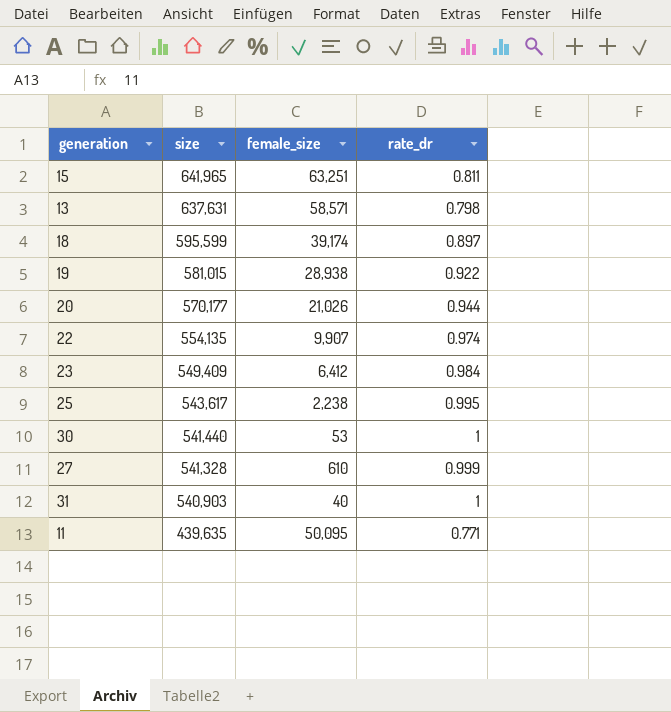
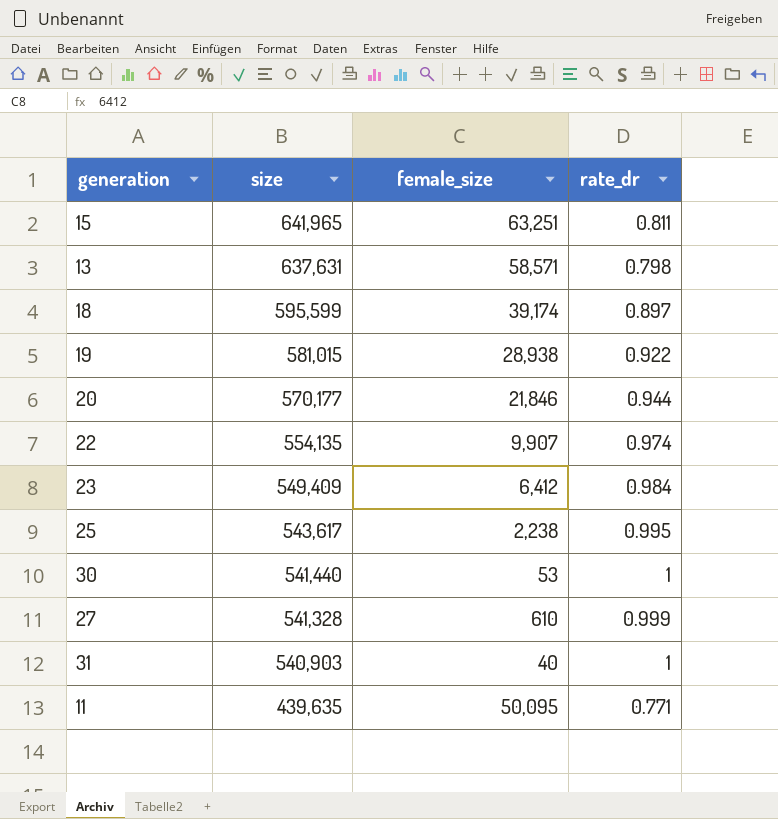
20 | female_size: 21,026 -> 21,846

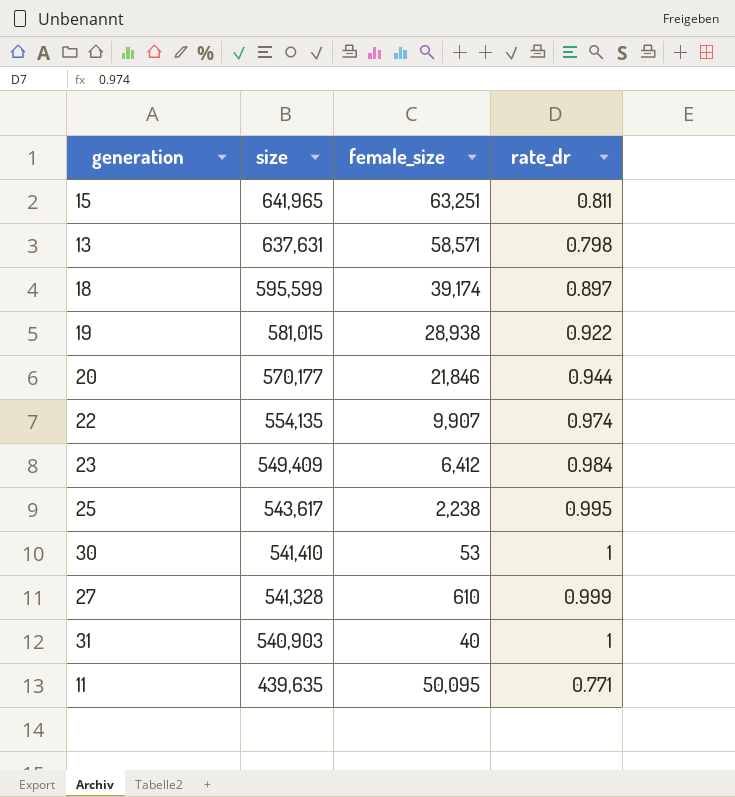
30 | size: 541,440 -> 541,410

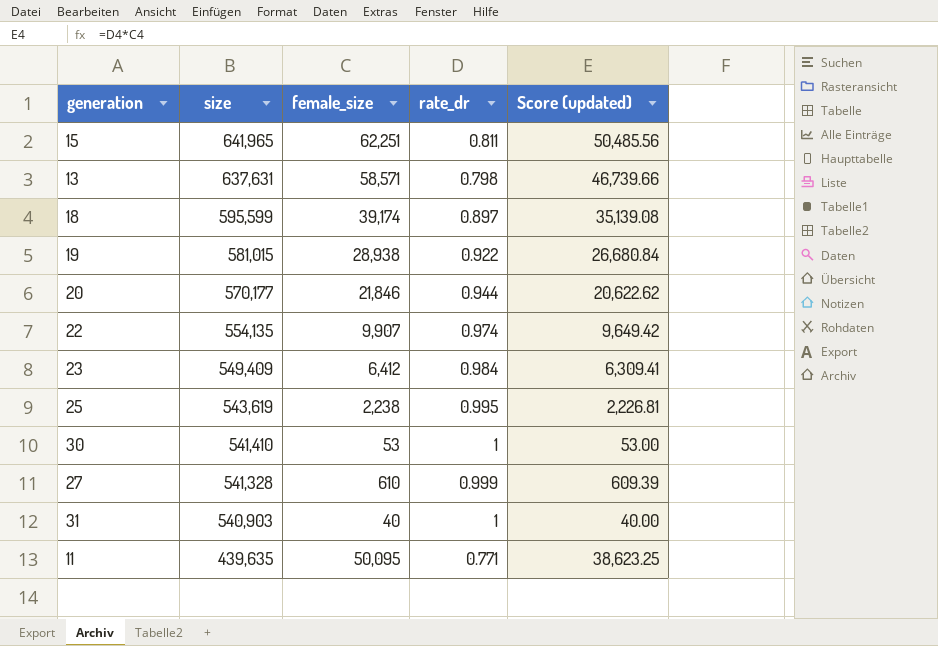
column Score (updated) | formula: none -> [female_size] * [rate_dr]
15 | female_size: 63,251 -> 62,251
25 | size: 543,617 -> 543,619

